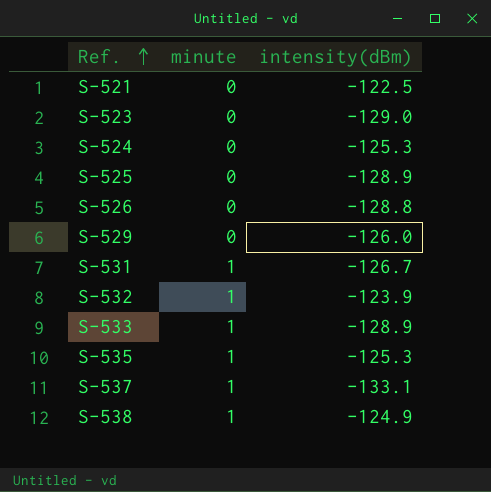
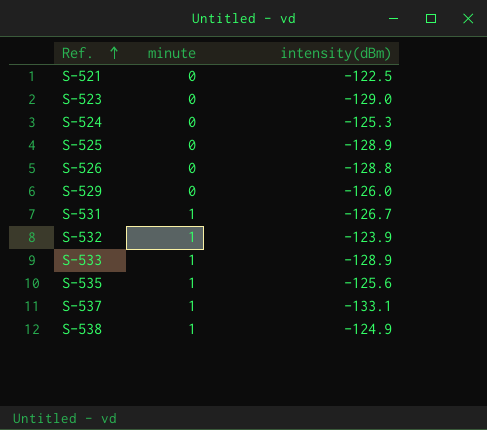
S-535 | intensity(dBm): -125.3 -> -125.6

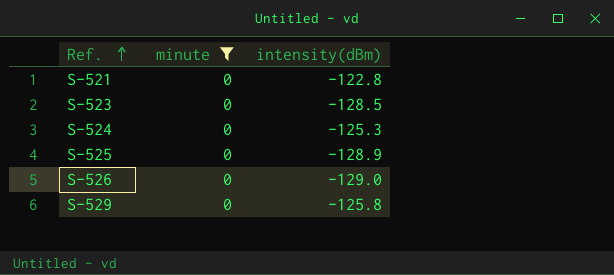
filter: none -> minute = 0
S-521 | intensity(dBm): -122.5 -> -122.8
S-523 | intensity(dBm): -129.0 -> -128.5
S-526 | intensity(dBm): -128.8 -> -129.0
S-529 | intensity(dBm): -126.0 -> -125.8

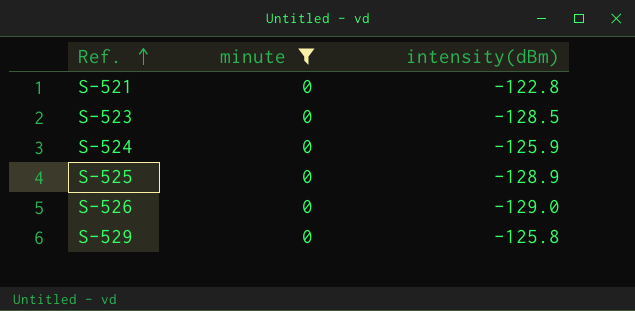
S-524 | intensity(dBm): -125.3 -> -125.9

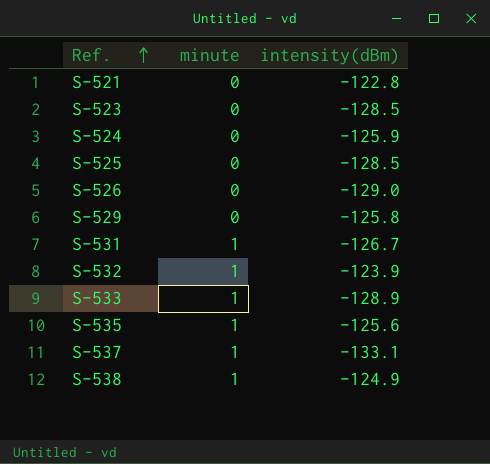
filter: minute = 0 -> none
S-525 | intensity(dBm): -128.9 -> -128.5

